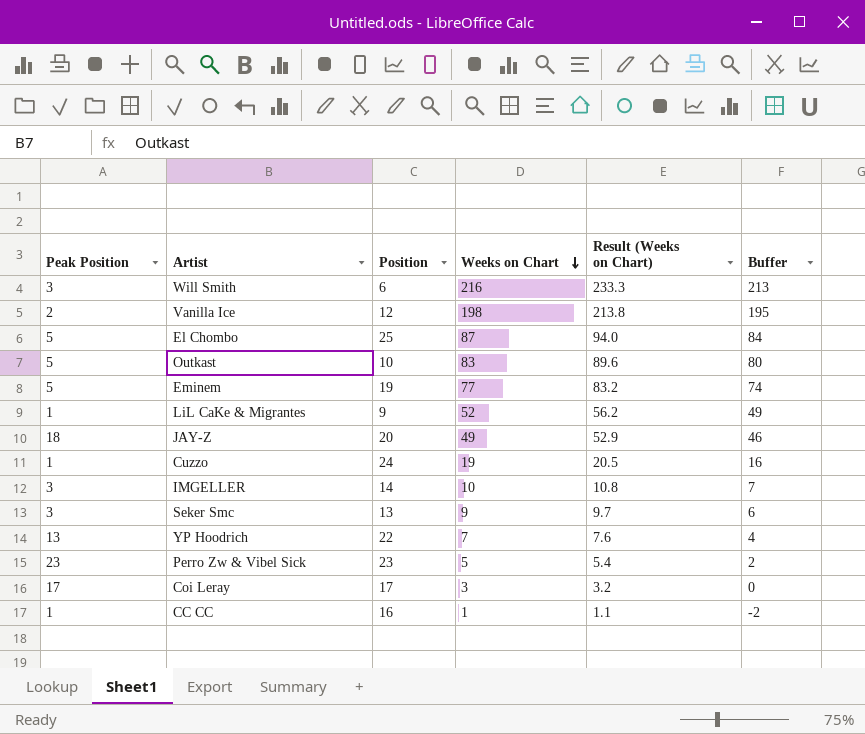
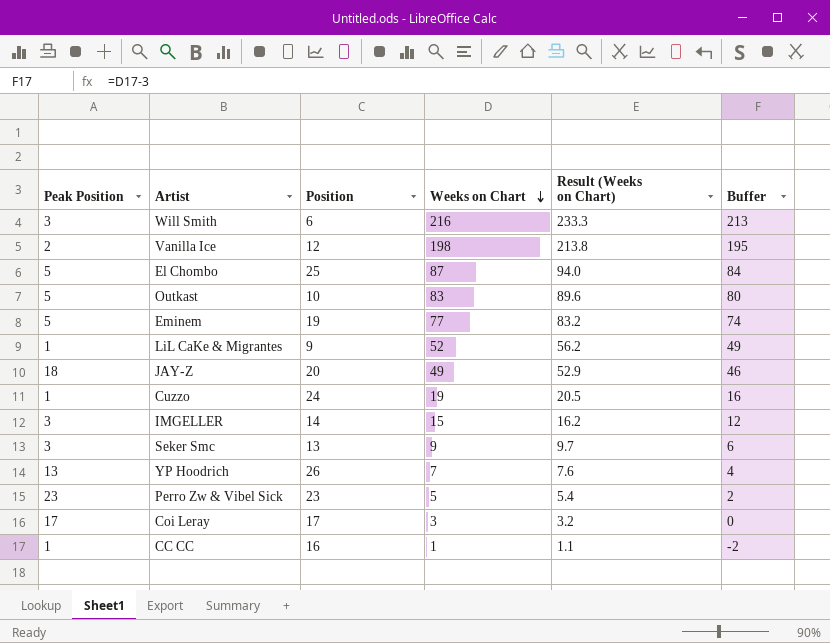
IMGELLER | Weeks on Chart: 10 -> 15
IMGELLER | Result (Weeks on Chart): 10.8 -> 16.2
IMGELLER | Buffer: 7 -> 12
YP Hoodrich | Position: 22 -> 26

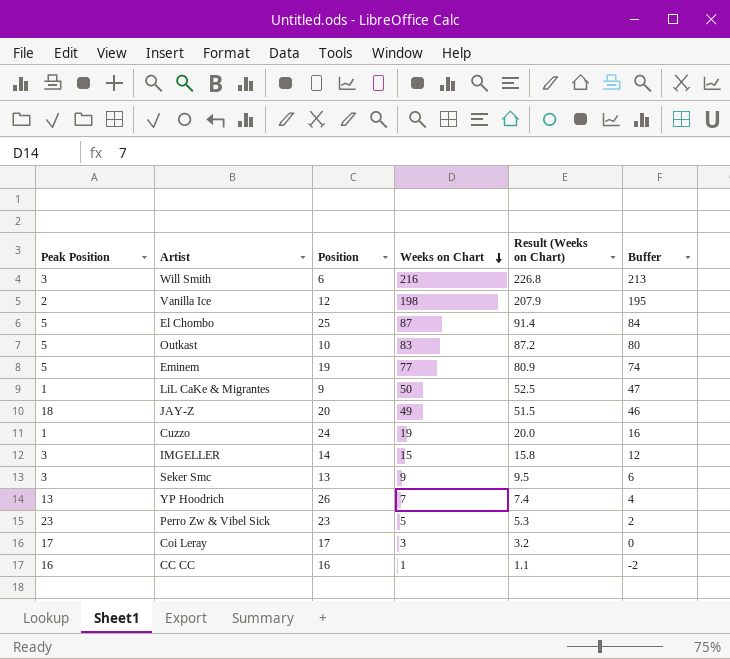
column Result (Weeks on Chart) | formula: [Weeks on Chart] * 1.08 -> [Weeks on Chart] * 1.05
LiL CaKe & Migrantes | Weeks on Chart: 52 -> 50
LiL CaKe & Migrantes | Buffer: 49 -> 47
CC CC | Peak Position: 1 -> 16

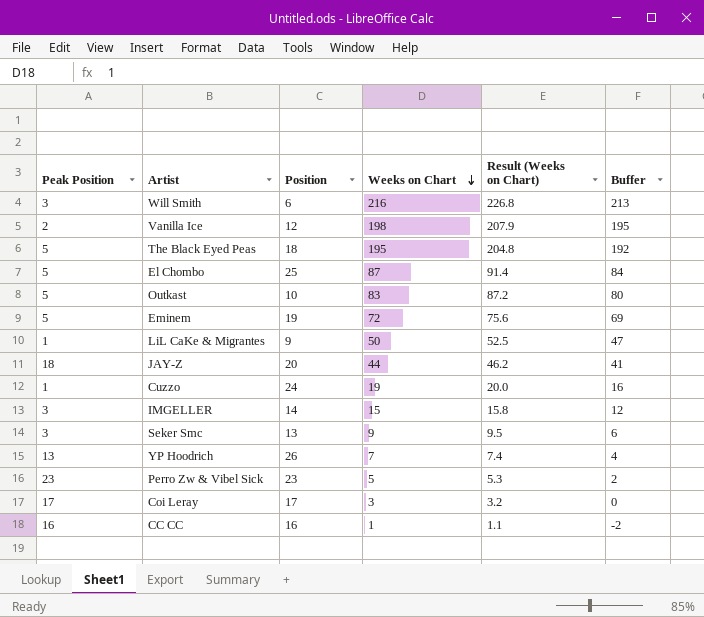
row The Black Eyed Peas: none -> 5 | 18 | 195 | 204.8 | 192
Eminem | Weeks on Chart: 77 -> 72
Eminem | Result (Weeks on Chart): 80.9 -> 75.6
Eminem | Buffer: 74 -> 69
JAY-Z | Weeks on Chart: 49 -> 44
JAY-Z | Result (Weeks on Chart): 51.5 -> 46.2
JAY-Z | Buffer: 46 -> 41

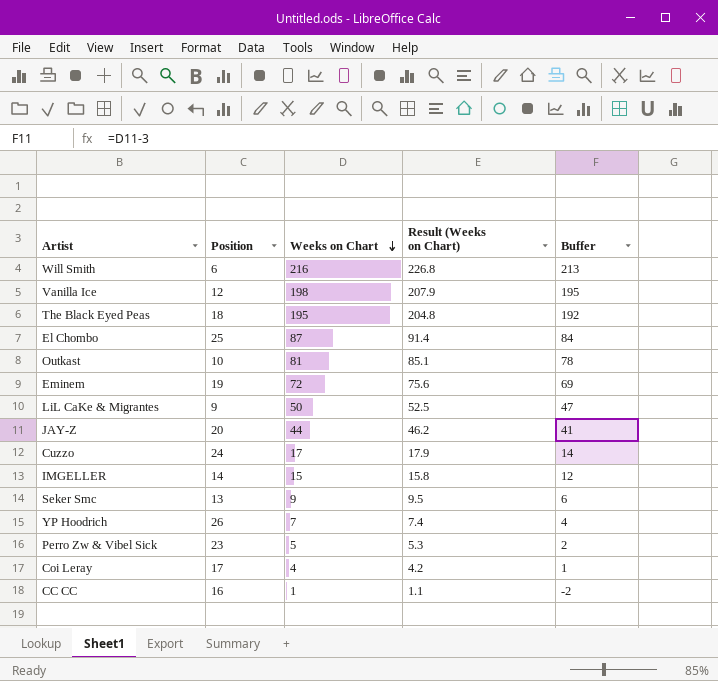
column Peak Position | position: 1 -> none
Outkast | Weeks on Chart: 83 -> 81
Outkast | Result (Weeks on Chart): 87.2 -> 85.1
Outkast | Buffer: 80 -> 78
Cuzzo | Weeks on Chart: 19 -> 17
Cuzzo | Result (Weeks on Chart): 20.0 -> 17.9
Cuzzo | Buffer: 16 -> 14
Coi Leray | Weeks on Chart: 3 -> 4
Coi Leray | Result (Weeks on Chart): 3.2 -> 4.2
Coi Leray | Buffer: 0 -> 1

